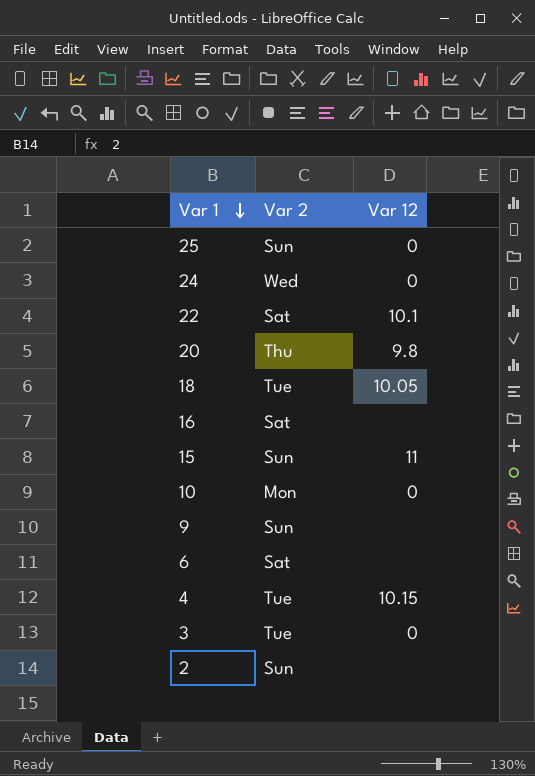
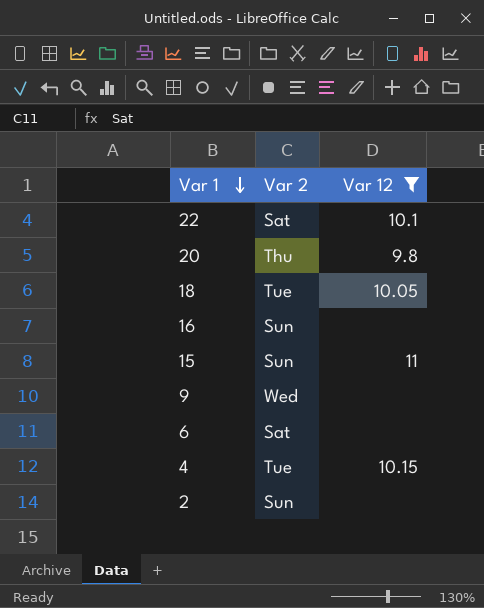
filter: none -> Var 12 != 0
16 | Var 2: Sat -> Sun
9 | Var 2: Sun -> Wed

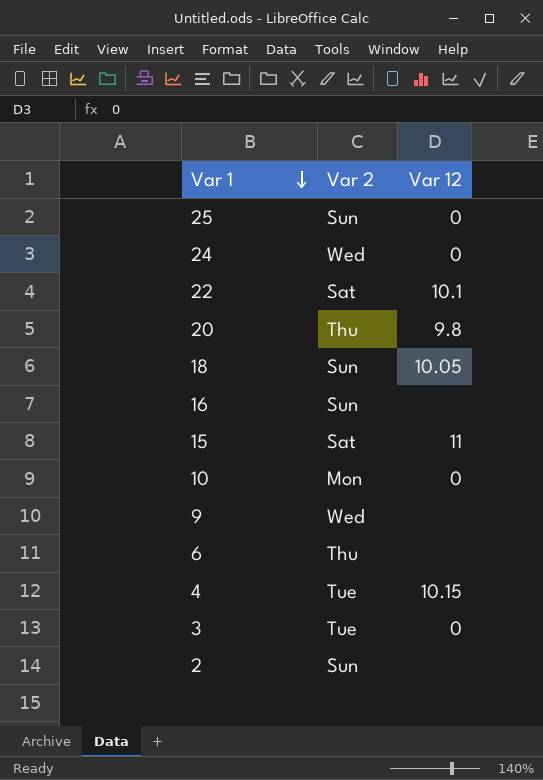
filter: Var 12 != 0 -> none
18 | Var 2: Tue -> Sun
15 | Var 2: Sun -> Sat
6 | Var 2: Sat -> Thu

